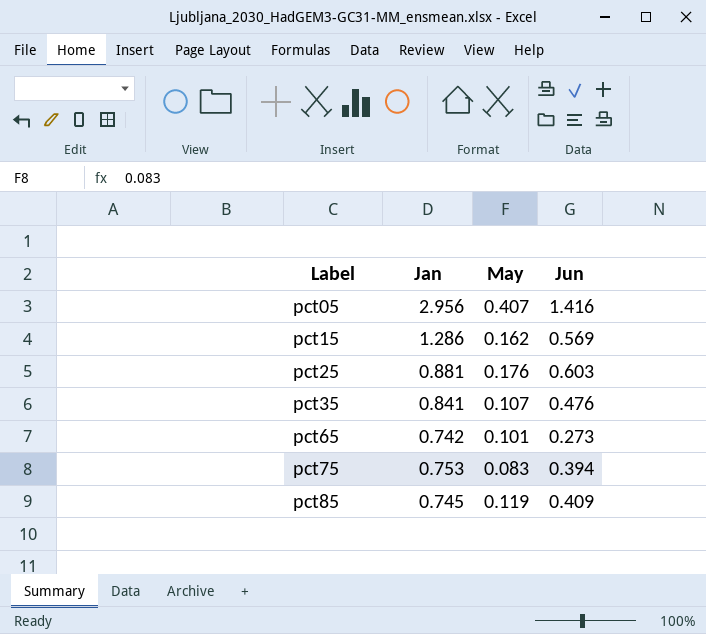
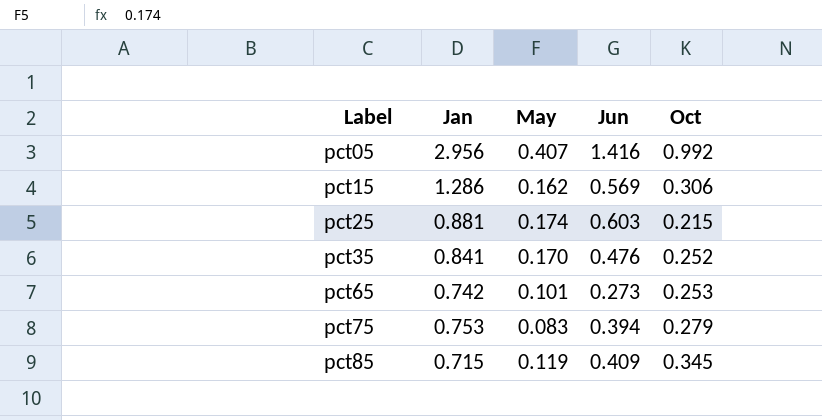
column Oct | position: none -> 5
pct25 | May: 0.176 -> 0.174
pct35 | May: 0.107 -> 0.170
pct85 | Jan: 0.745 -> 0.715

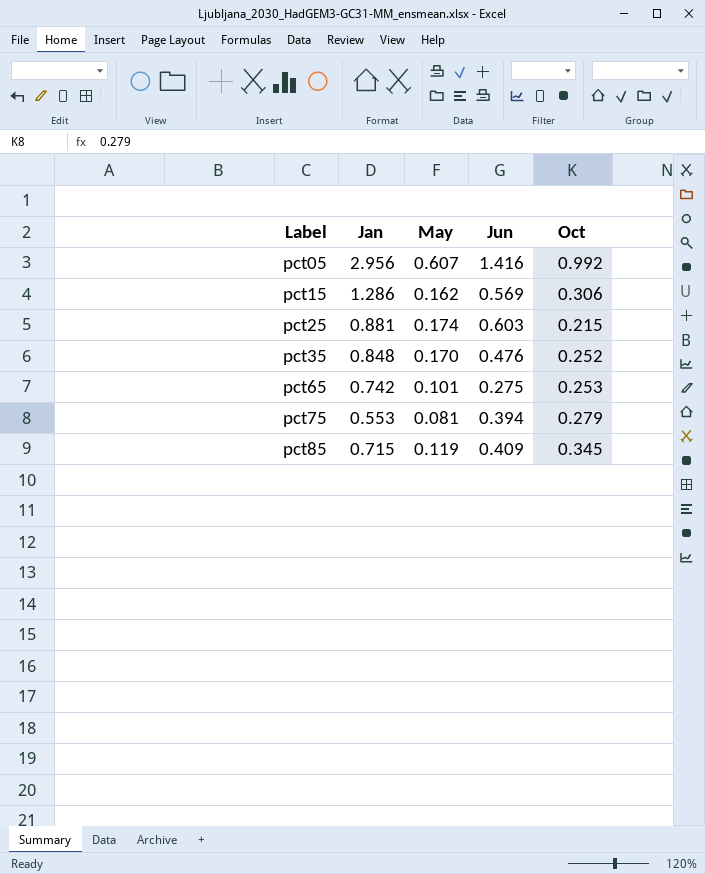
pct05 | May: 0.407 -> 0.607
pct35 | Jan: 0.841 -> 0.848
pct65 | Jun: 0.273 -> 0.275
pct75 | Jan: 0.753 -> 0.553
pct75 | May: 0.083 -> 0.081

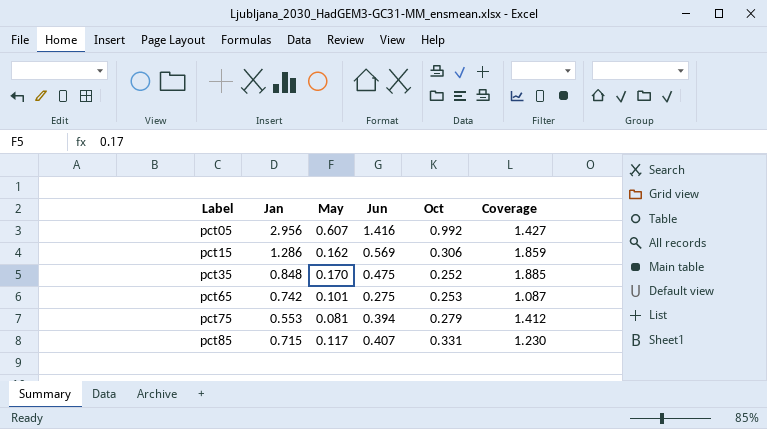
column Coverage | formula: none -> [Jun] / [Oct]
row pct25: 0.881 | 0.174 | 0.603 | 0.215 -> none
pct35 | Jun: 0.476 -> 0.475
pct85 | May: 0.119 -> 0.117
pct85 | Jun: 0.409 -> 0.407
pct85 | Oct: 0.345 -> 0.331

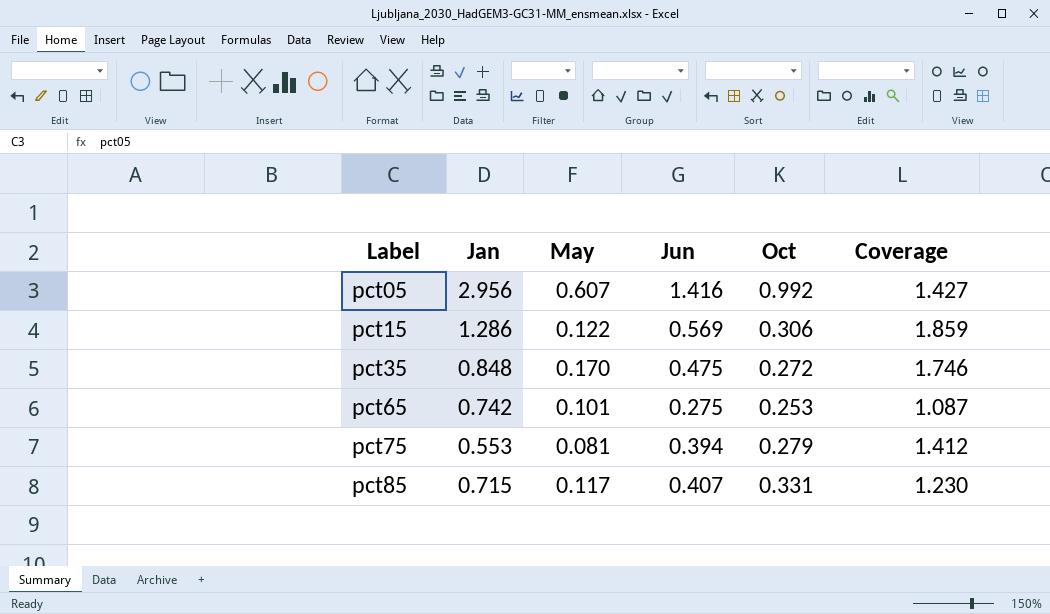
pct15 | May: 0.162 -> 0.122
pct35 | Oct: 0.252 -> 0.272
pct35 | Coverage: 1.885 -> 1.746

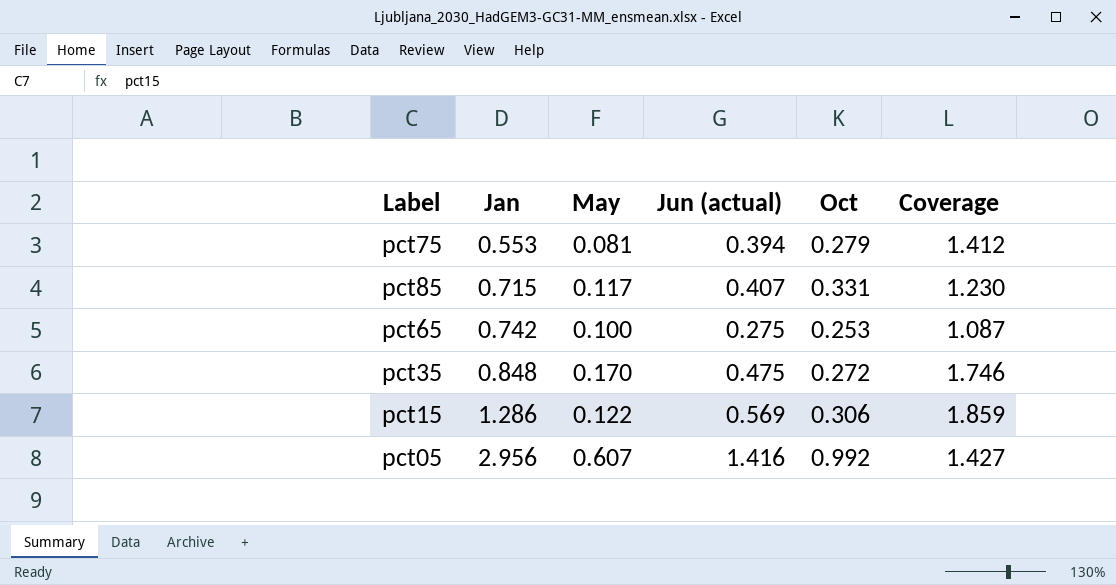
row order: Label ascending -> Jan ascending
column name: Jun -> Jun (actual)
pct65 | May: 0.101 -> 0.100

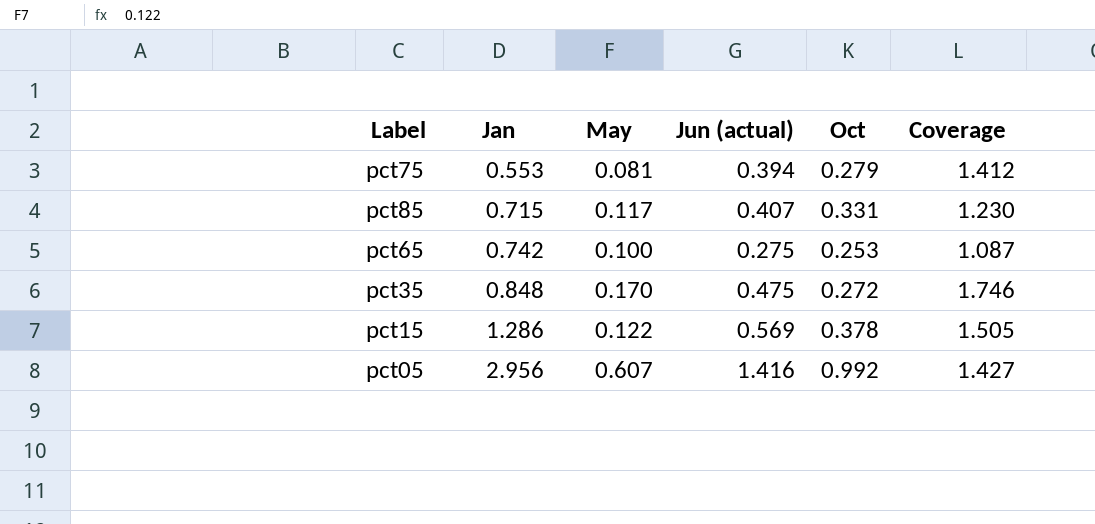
pct15 | Oct: 0.306 -> 0.378
pct15 | Coverage: 1.859 -> 1.505

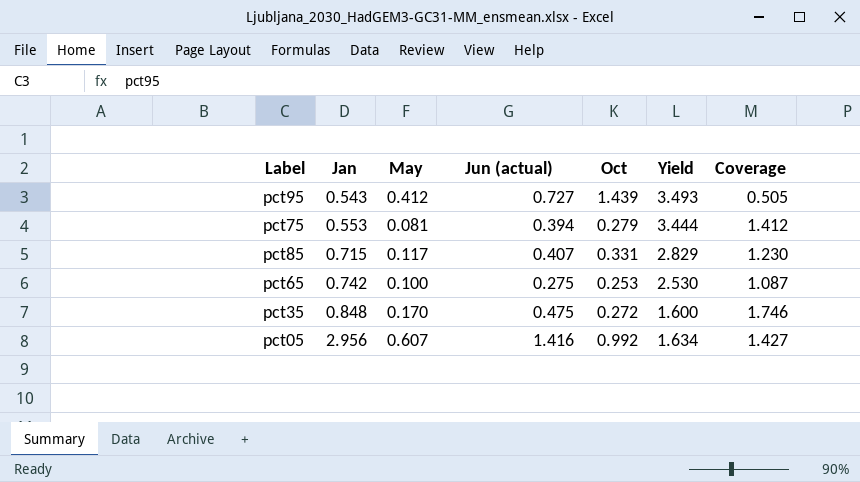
column Yield | formula: none -> [Oct] / [May]
row pct15: 1.286 | 0.122 | 0.569 | 0.378 | 1.505 -> none
row pct95: none -> 0.543 | 0.412 | 0.727 | 1.439 | 3.493 | 0.505

